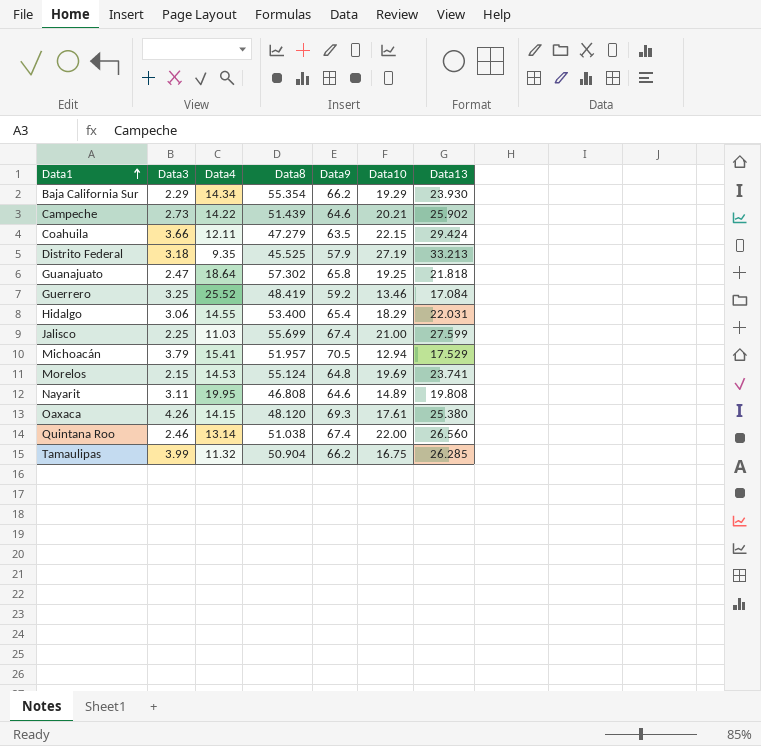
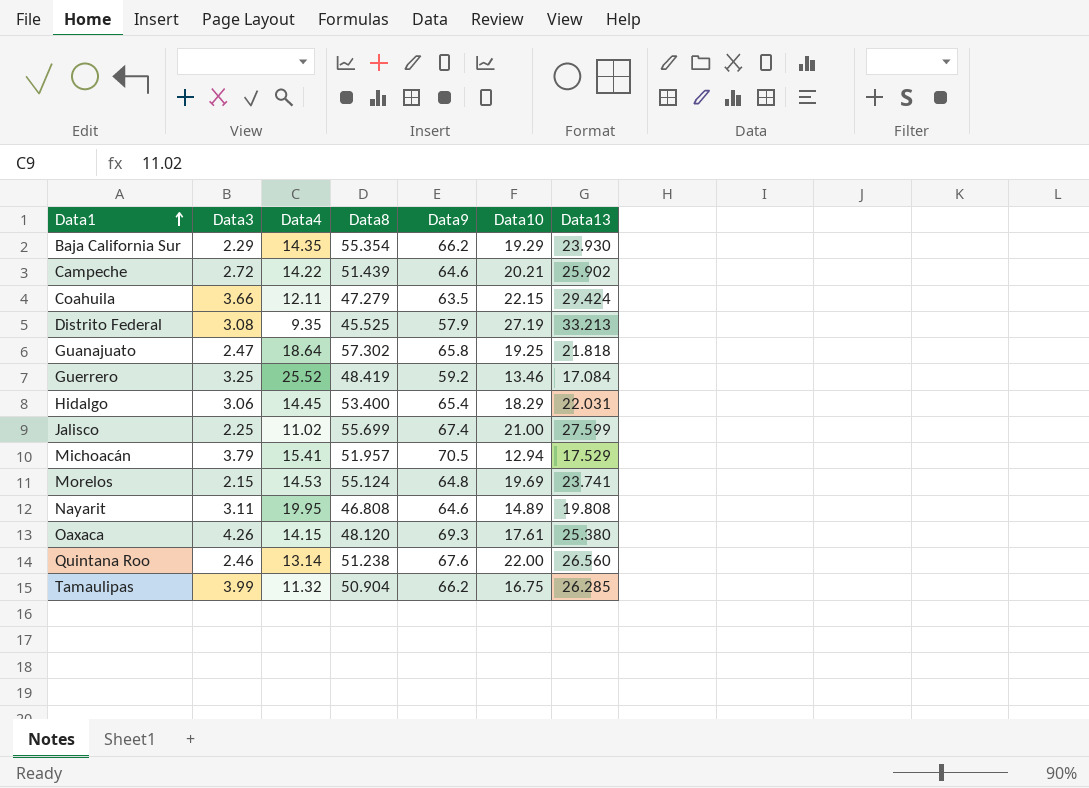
Baja California Sur | Data4: 14.34 -> 14.35
Campeche | Data3: 2.73 -> 2.72
Distrito Federal | Data3: 3.18 -> 3.08
Hidalgo | Data4: 14.55 -> 14.45
Jalisco | Data4: 11.03 -> 11.02
Quintana Roo | Data8: 51.038 -> 51.238
Quintana Roo | Data9: 67.4 -> 67.6

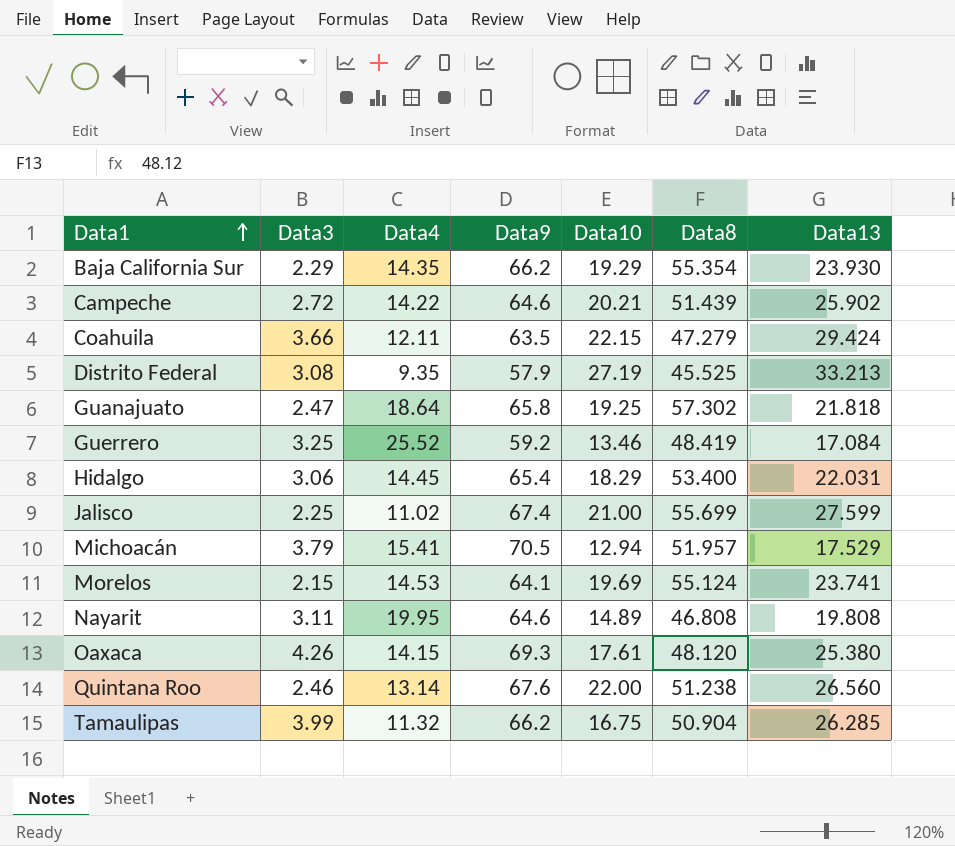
column Data8 | position: 4 -> 6
Morelos | Data9: 64.8 -> 64.1

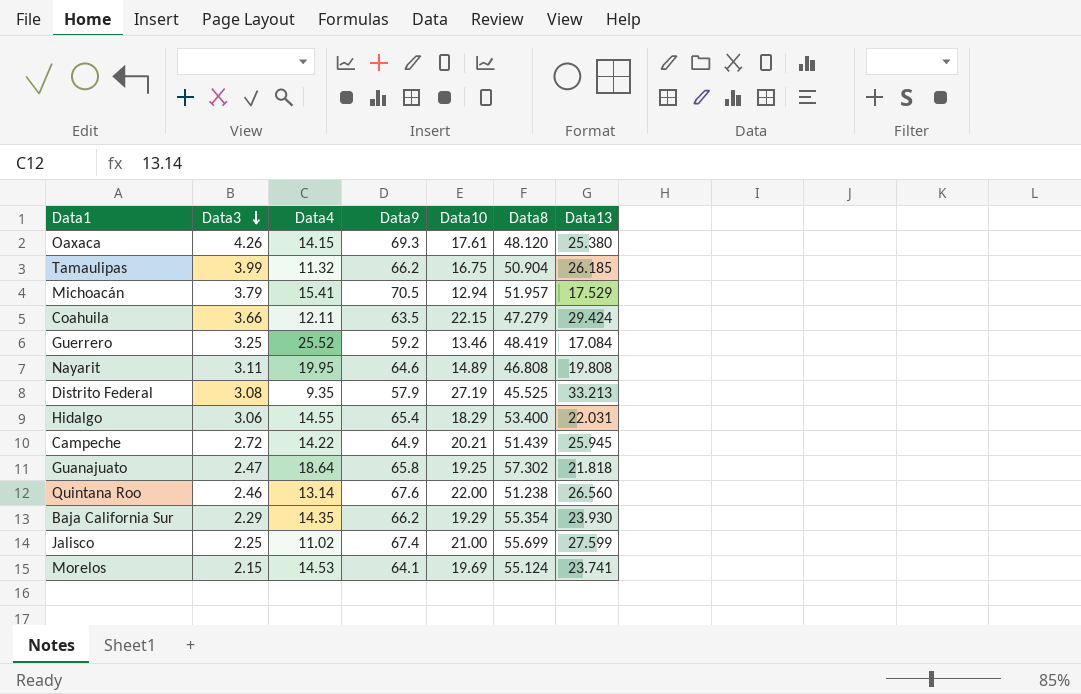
row order: Data1 ascending -> Data3 descending
Tamaulipas | Data13: 26.285 -> 26.185
Hidalgo | Data4: 14.45 -> 14.55
Campeche | Data9: 64.6 -> 64.9
Campeche | Data13: 25.902 -> 25.945

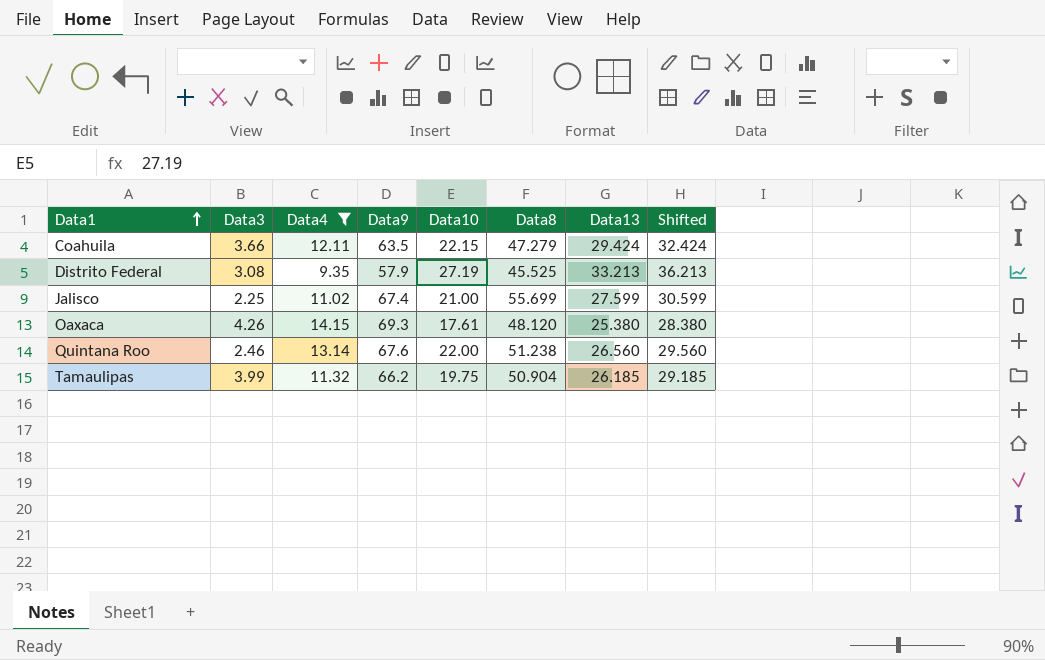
filter: none -> Data4 <= 14.15
row order: Data3 descending -> Data1 ascending
column Shifted | formula: none -> [Data13] + 3
Tamaulipas | Data10: 16.75 -> 19.75

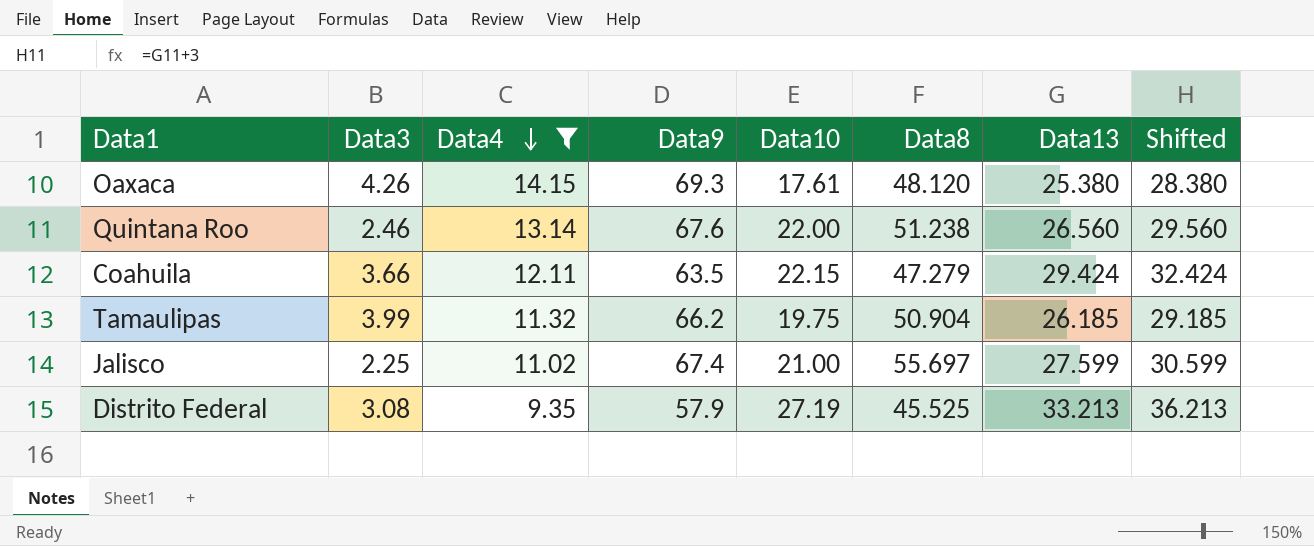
row order: Data1 ascending -> Data4 descending
Jalisco | Data8: 55.699 -> 55.697

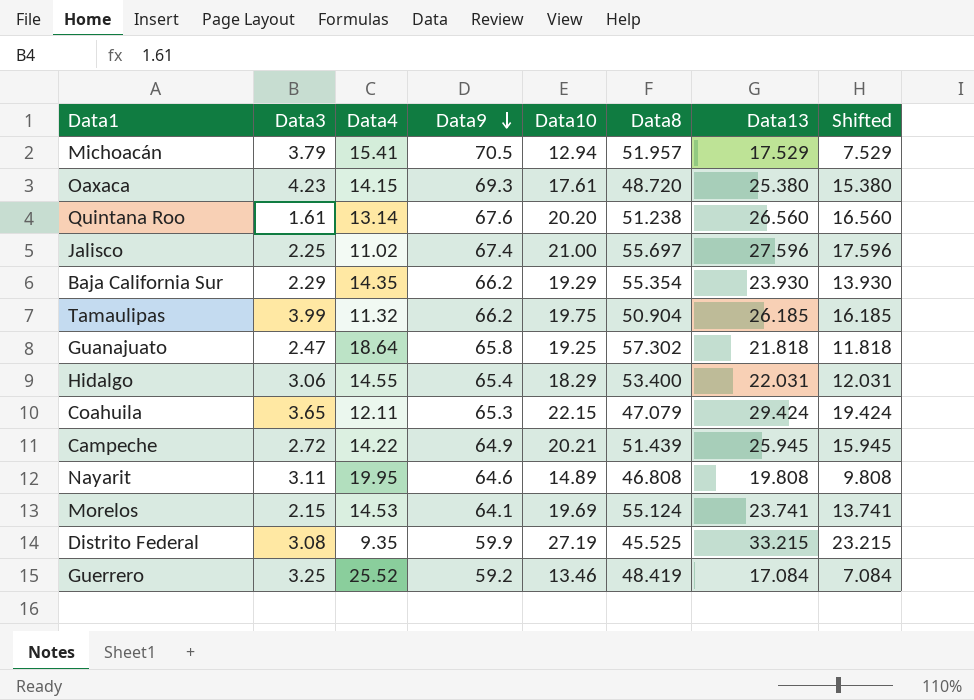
filter: Data4 <= 14.15 -> none
row order: Data4 descending -> Data9 descending
column Shifted | formula: [Data13] + 3 -> [Data13] - 10
Oaxaca | Data3: 4.26 -> 4.23
Oaxaca | Data8: 48.120 -> 48.720
Quintana Roo | Data3: 2.46 -> 1.61
Quintana Roo | Data10: 22.00 -> 20.20
Jalisco | Data13: 27.599 -> 27.596
Coahuila | Data3: 3.66 -> 3.65
Coahuila | Data9: 63.5 -> 65.3
Coahuila | Data8: 47.279 -> 47.079
Distrito Federal | Data9: 57.9 -> 59.9
Distrito Federal | Data13: 33.213 -> 33.215

